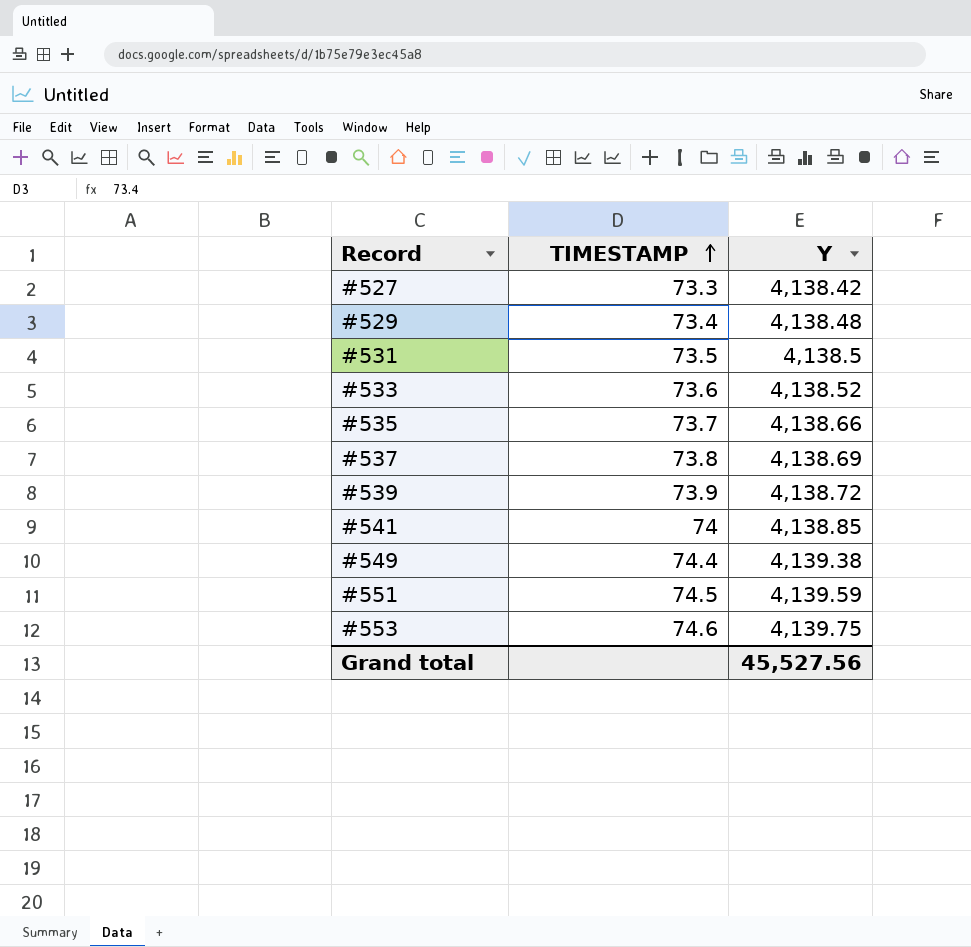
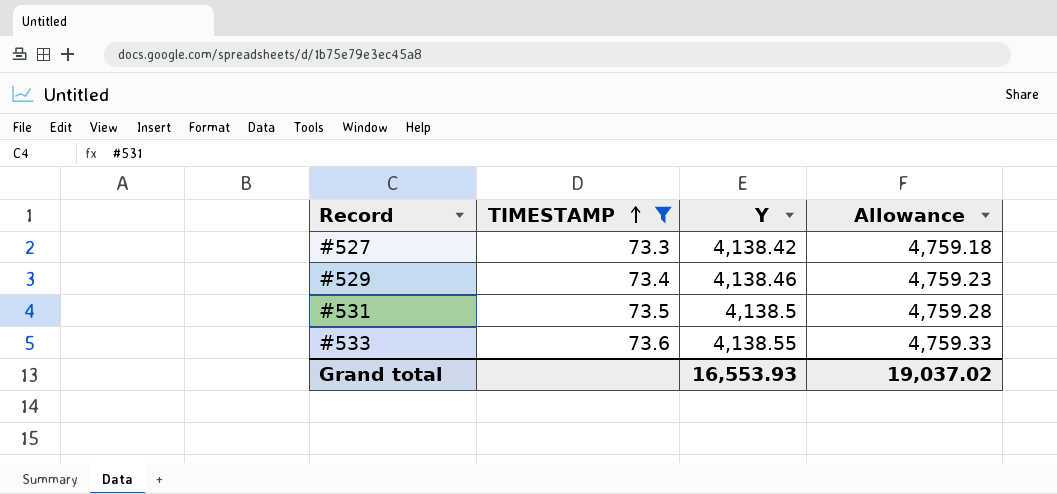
filter: none -> TIMESTAMP <= 73.6
column Allowance | formula: none -> [Y] * 1.15
#529 | Y: 4,138.48 -> 4,138.46
#533 | Y: 4,138.52 -> 4,138.55
Grand total | Y: 45,527.56 -> 16,553.93

